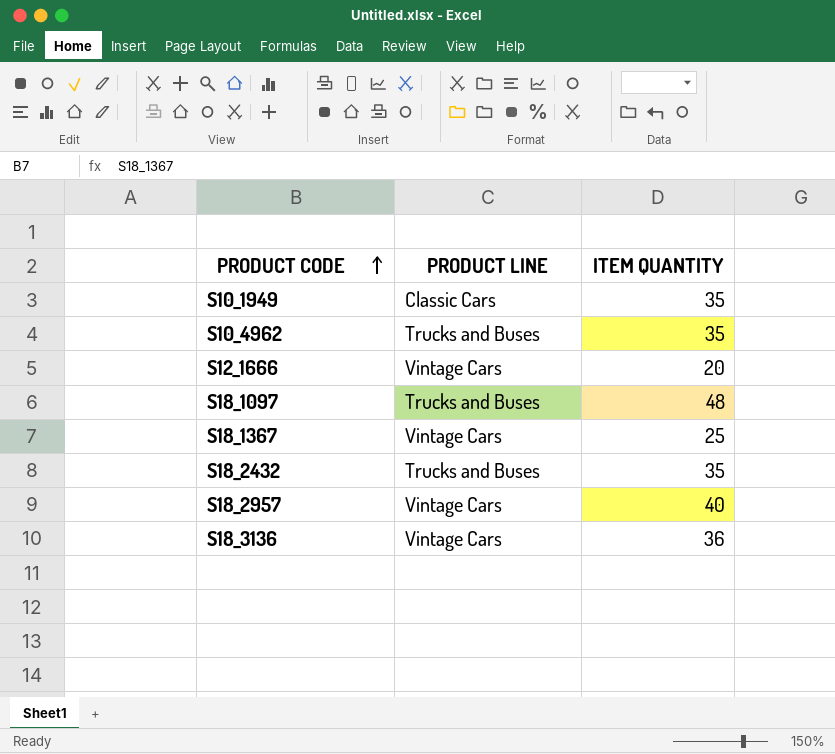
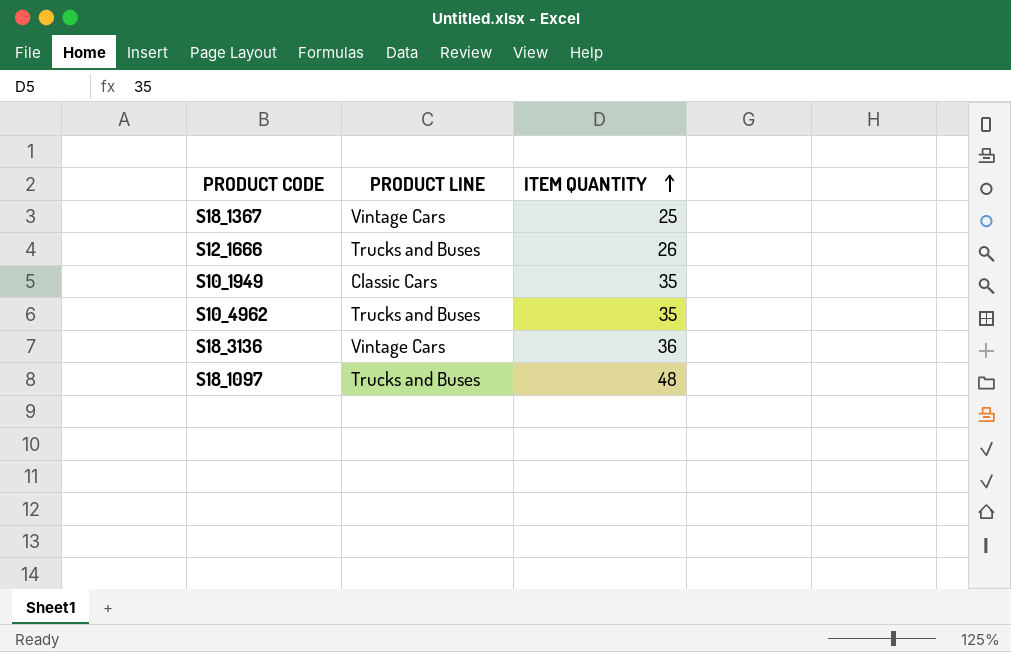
row order: PRODUCT CODE ascending -> ITEM QUANTITY ascending
row S18_2432: Trucks and Buses | 35 -> none
row S18_2957: Vintage Cars | 40 -> none
S12_1666 | PRODUCT LINE: Vintage Cars -> Trucks and Buses
S12_1666 | ITEM QUANTITY: 20 -> 26

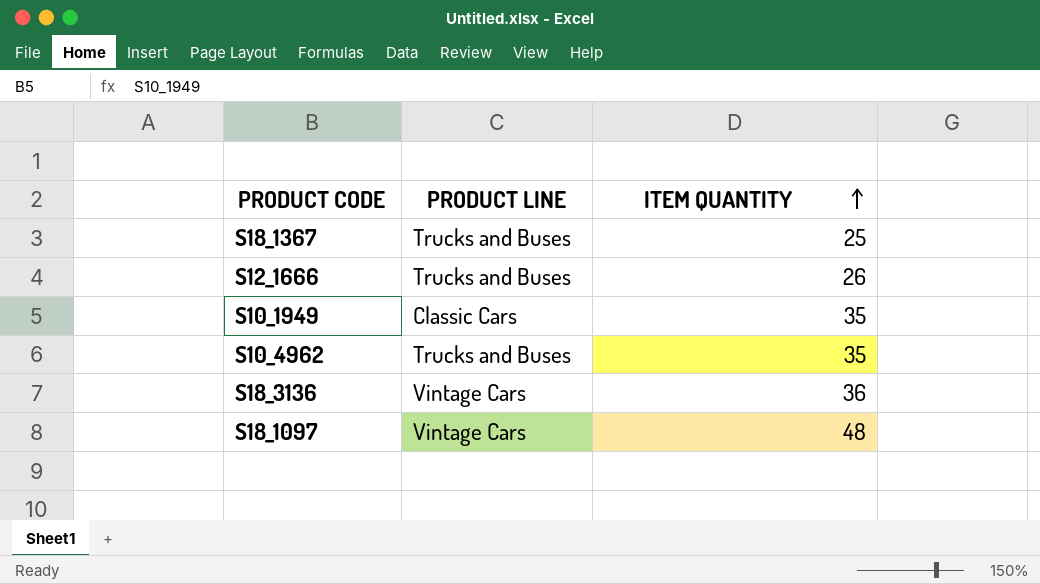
S18_1367 | PRODUCT LINE: Vintage Cars -> Trucks and Buses
S18_1097 | PRODUCT LINE: Trucks and Buses -> Vintage Cars

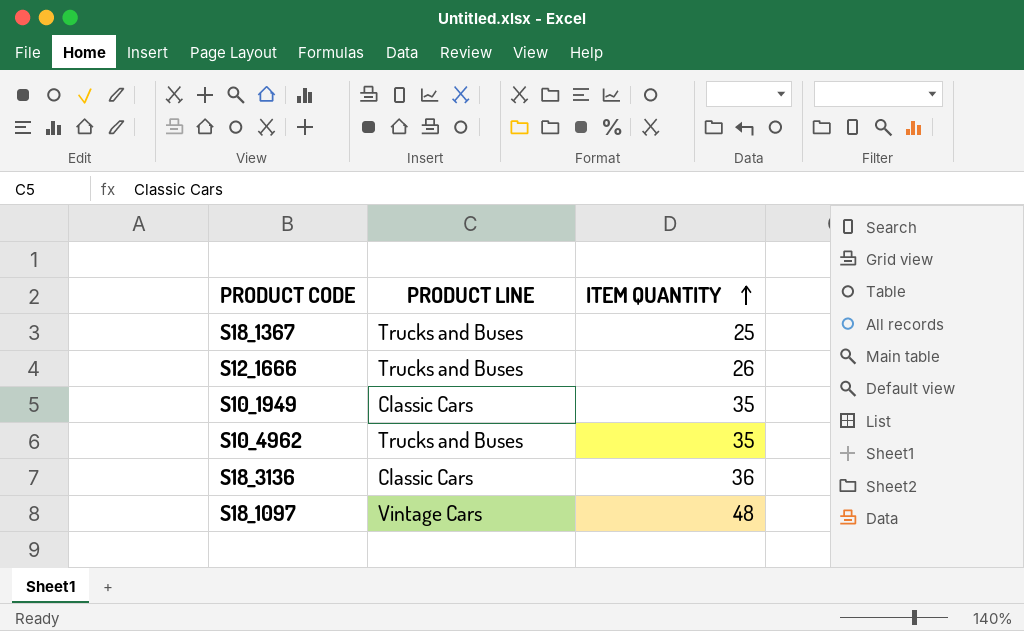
S18_3136 | PRODUCT LINE: Vintage Cars -> Classic Cars

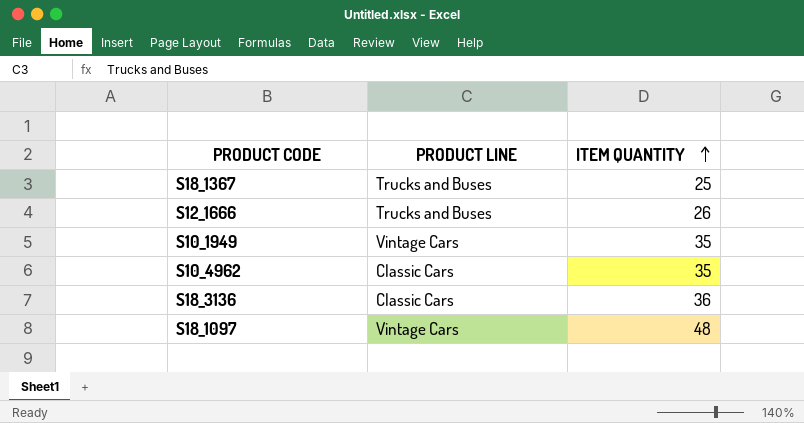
S10_1949 | PRODUCT LINE: Classic Cars -> Vintage Cars
S10_4962 | PRODUCT LINE: Trucks and Buses -> Classic Cars

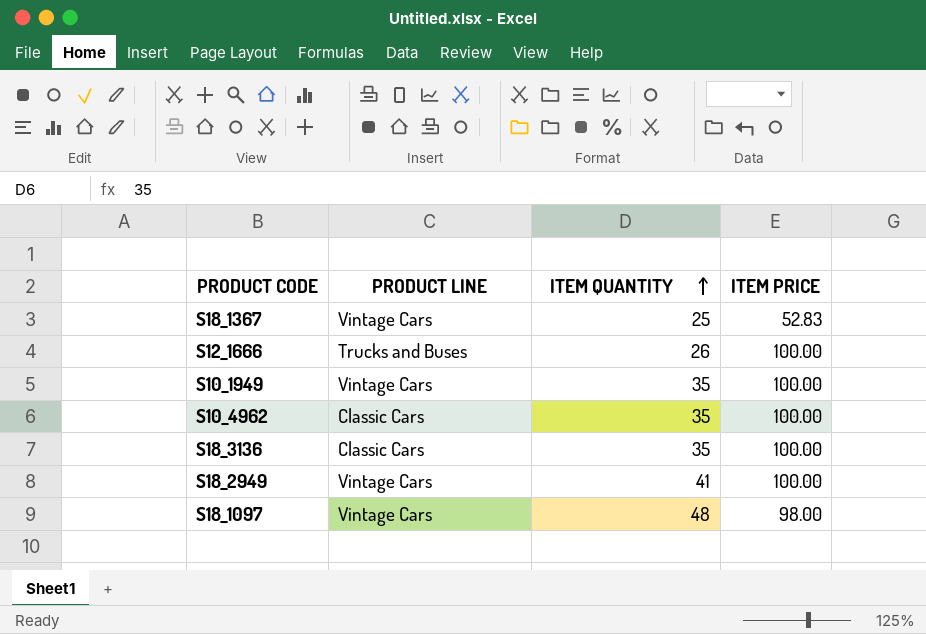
column ITEM PRICE | position: none -> 4
S18_1367 | PRODUCT LINE: Trucks and Buses -> Vintage Cars
S18_3136 | ITEM QUANTITY: 36 -> 35
row S18_2949: none -> Vintage Cars | 41 | 100.00

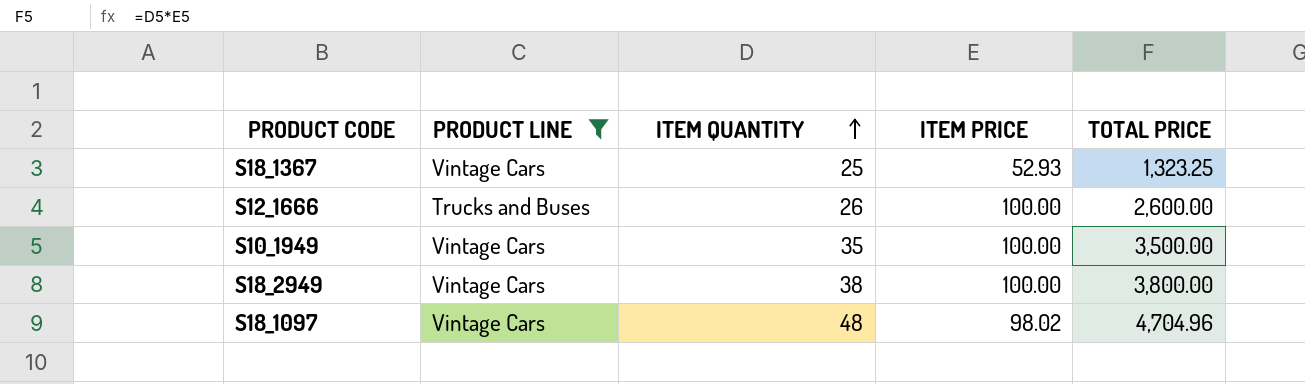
filter: none -> PRODUCT LINE != Classic Cars
column TOTAL PRICE | formula: none -> [ITEM QUANTITY] * [ITEM PRICE]
S18_1367 | ITEM PRICE: 52.83 -> 52.93
S18_2949 | ITEM QUANTITY: 41 -> 38
S18_1097 | ITEM PRICE: 98.00 -> 98.02

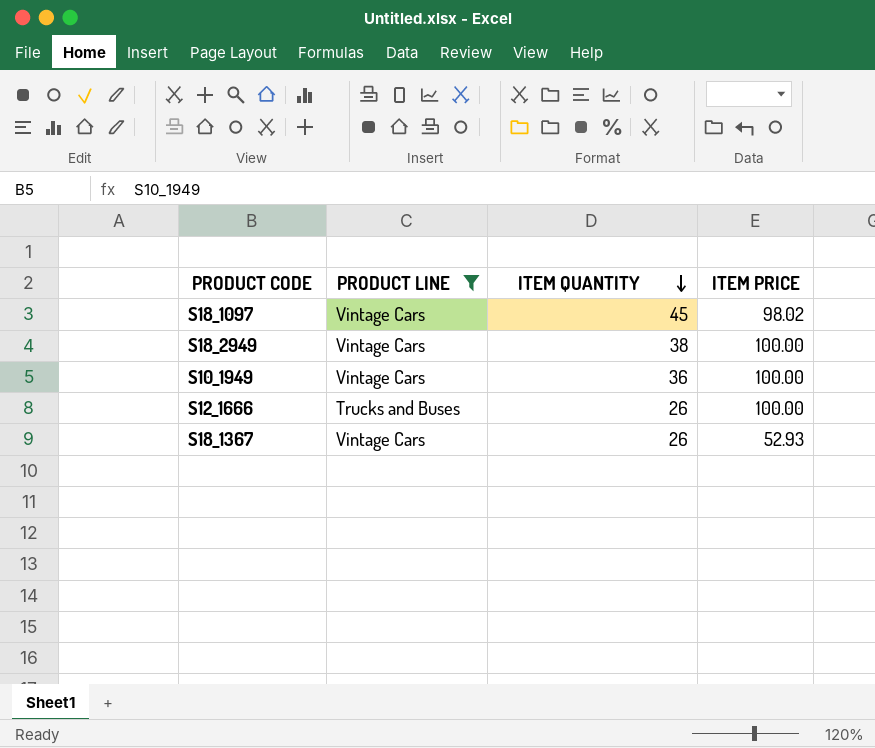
row order: ITEM QUANTITY ascending -> ITEM QUANTITY descending
column TOTAL PRICE | formula: [ITEM QUANTITY] * [ITEM PRICE] -> none
S18_1097 | ITEM QUANTITY: 48 -> 45
S10_1949 | ITEM QUANTITY: 35 -> 36
S18_1367 | ITEM QUANTITY: 25 -> 26

